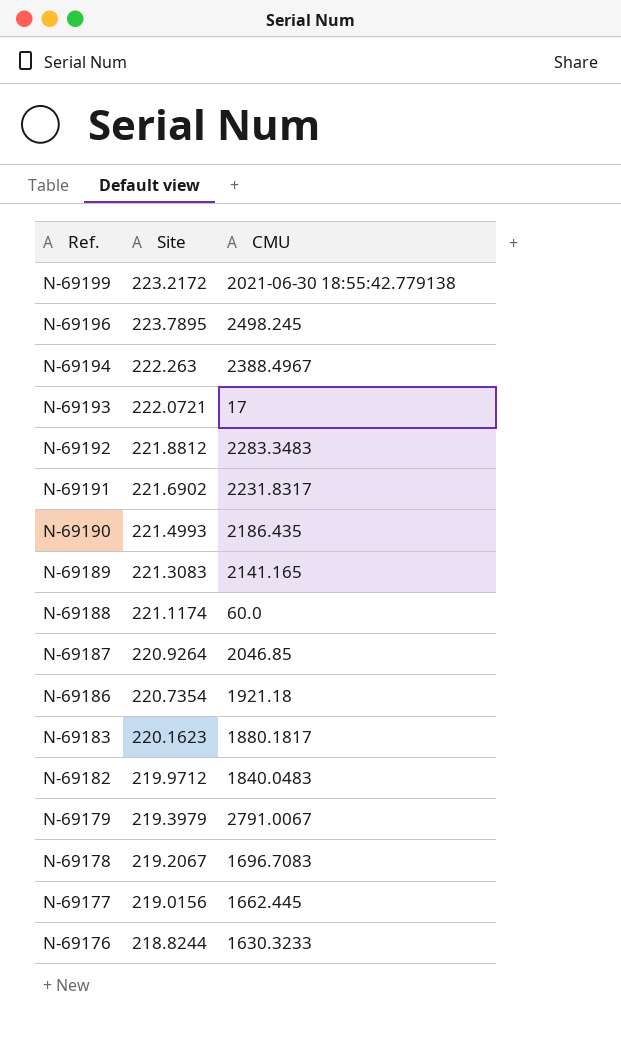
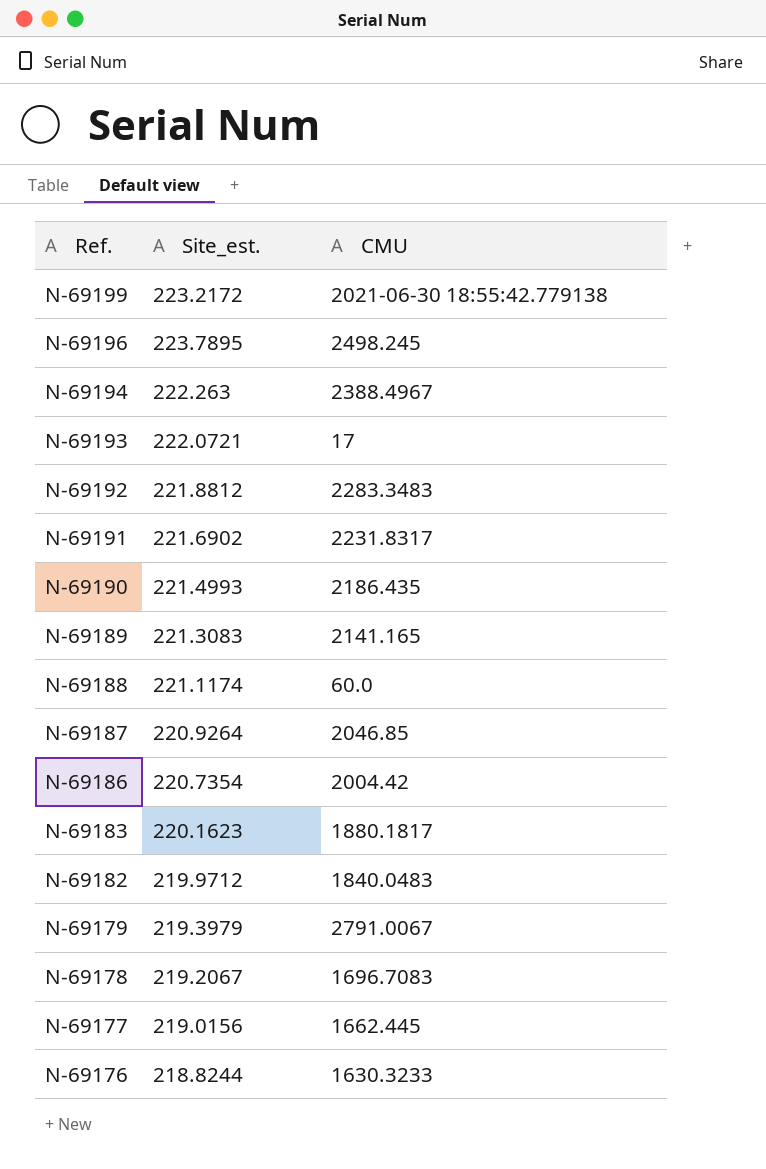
column name: Site -> Site_est.
N-69186 | CMU: 1921.18 -> 2004.42

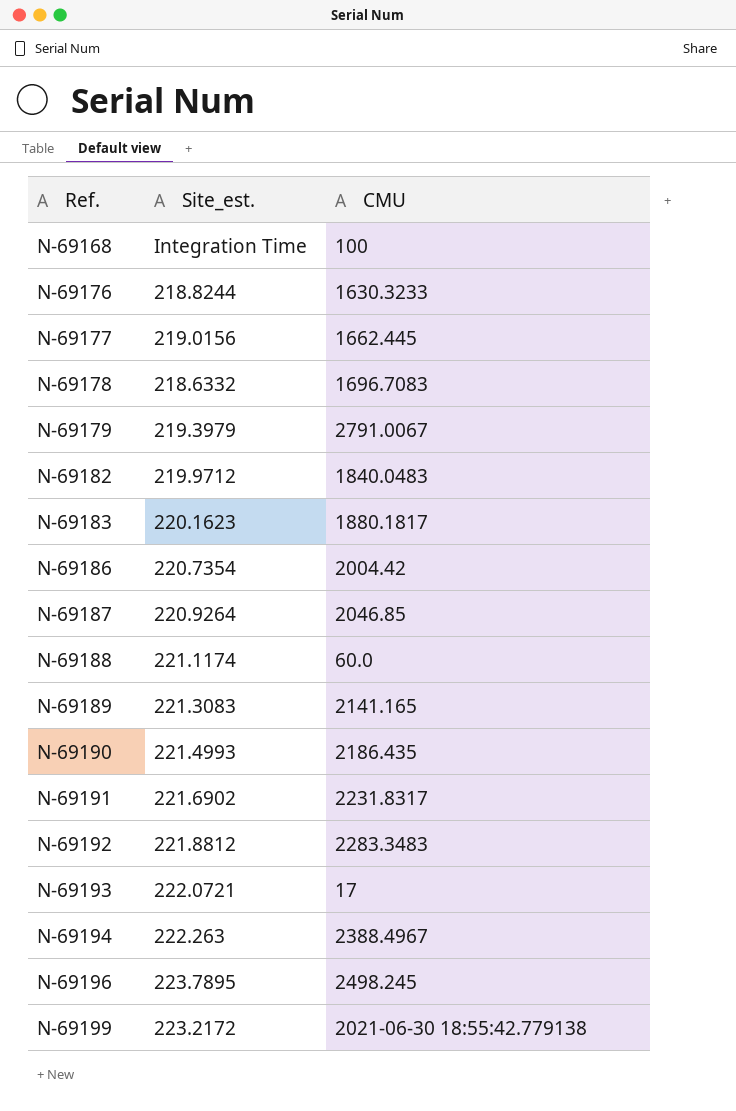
row order: Ref. descending -> Ref. ascending
row N-69168: none -> Integration Time | 100
N-69178 | Site_est.: 219.2067 -> 218.6332

